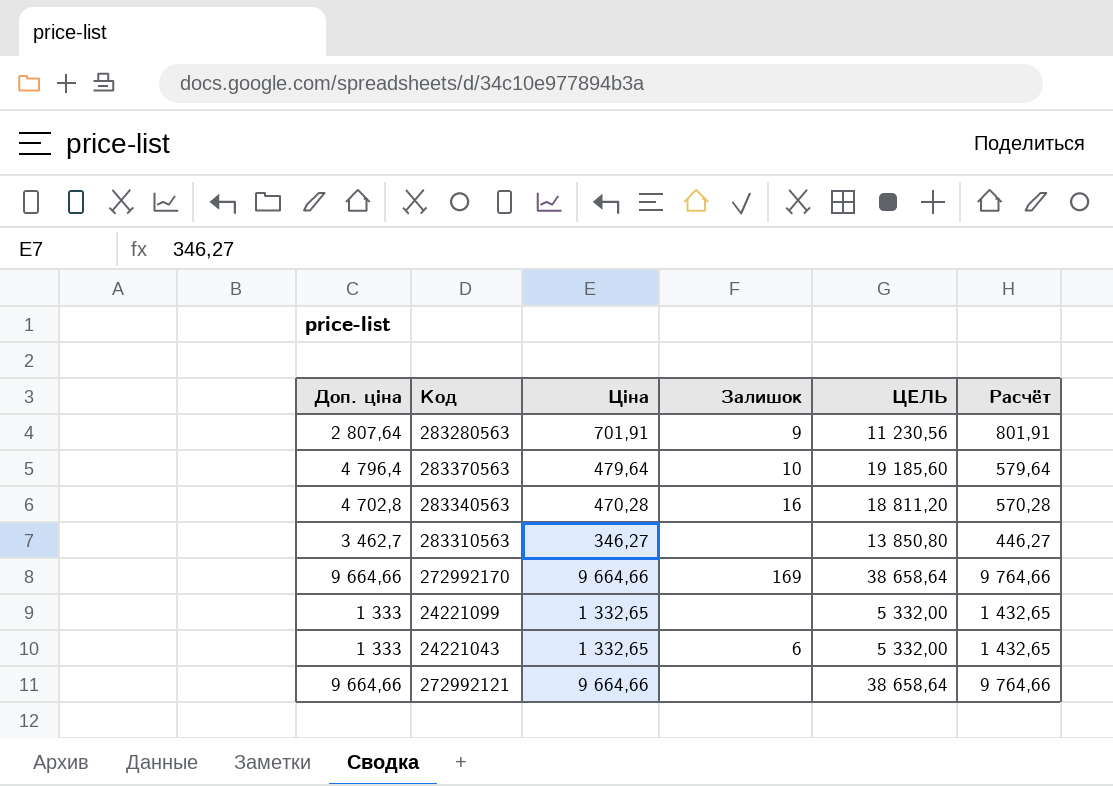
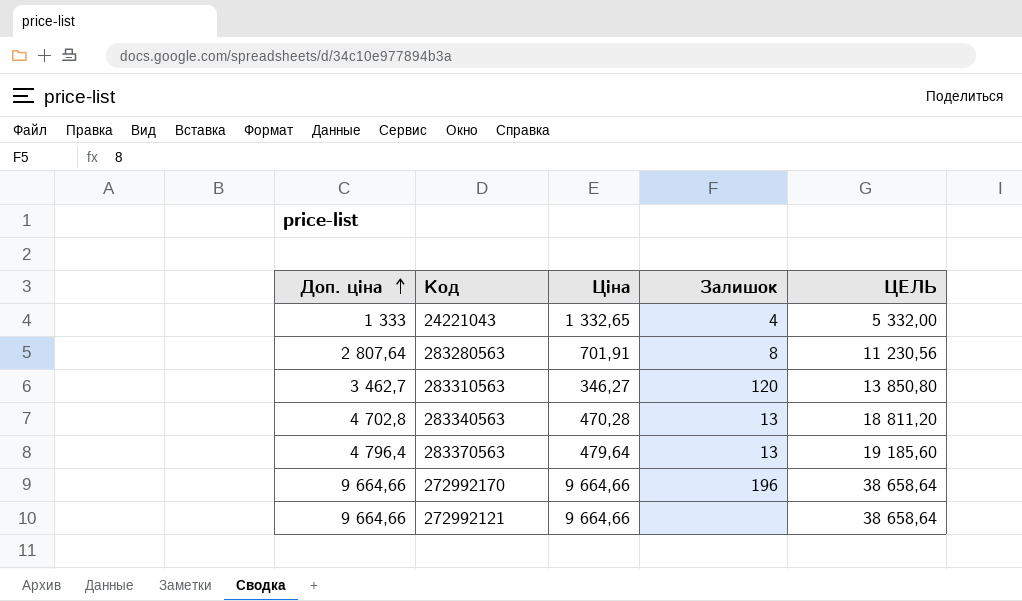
row order: none -> Доп. ціна ascending
column Расчёт | formula: [Ціна] + 100 -> none
row 24221099: 1 333 | 1 332,65 | none | 5 332,00 | 1 432,65 -> none
24221043 | Залишок: 6 -> 4
283280563 | Залишок: 9 -> 8
283310563 | Залишок: none -> 120
283340563 | Залишок: 16 -> 13
283370563 | Залишок: 10 -> 13
272992170 | Залишок: 169 -> 196

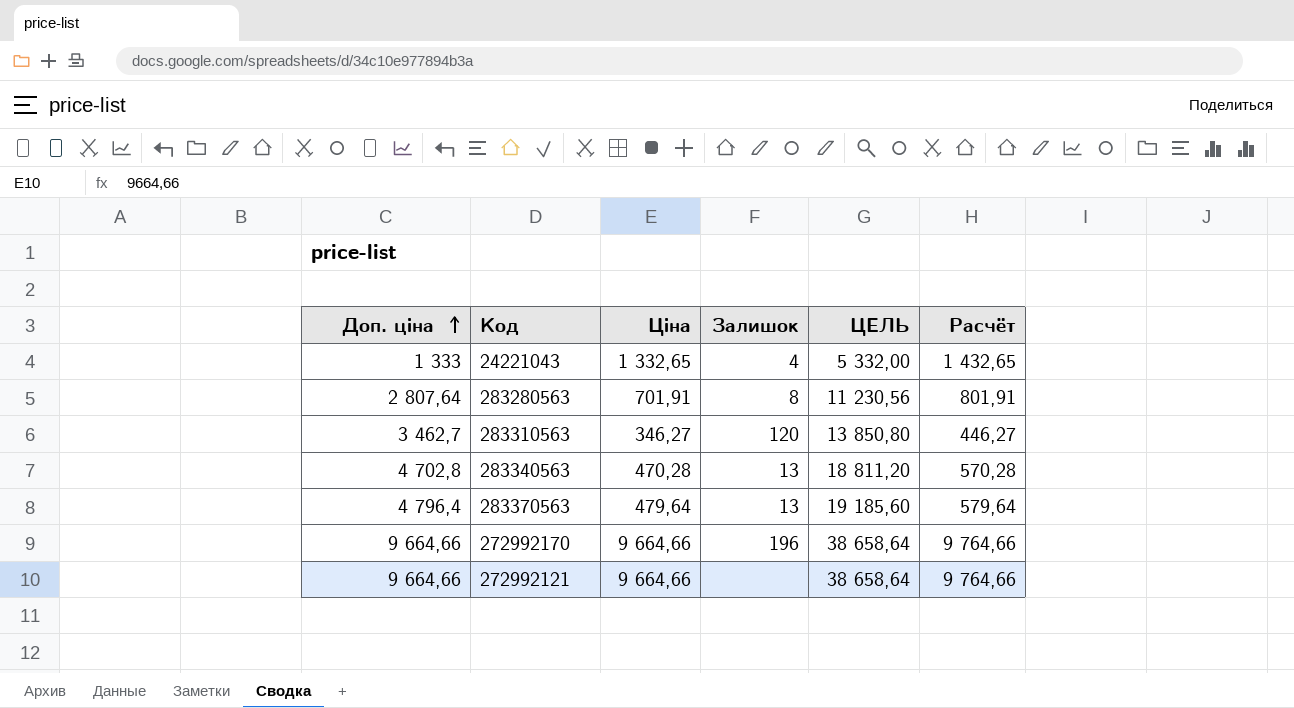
column Расчёт | formula: none -> [Ціна] + 100

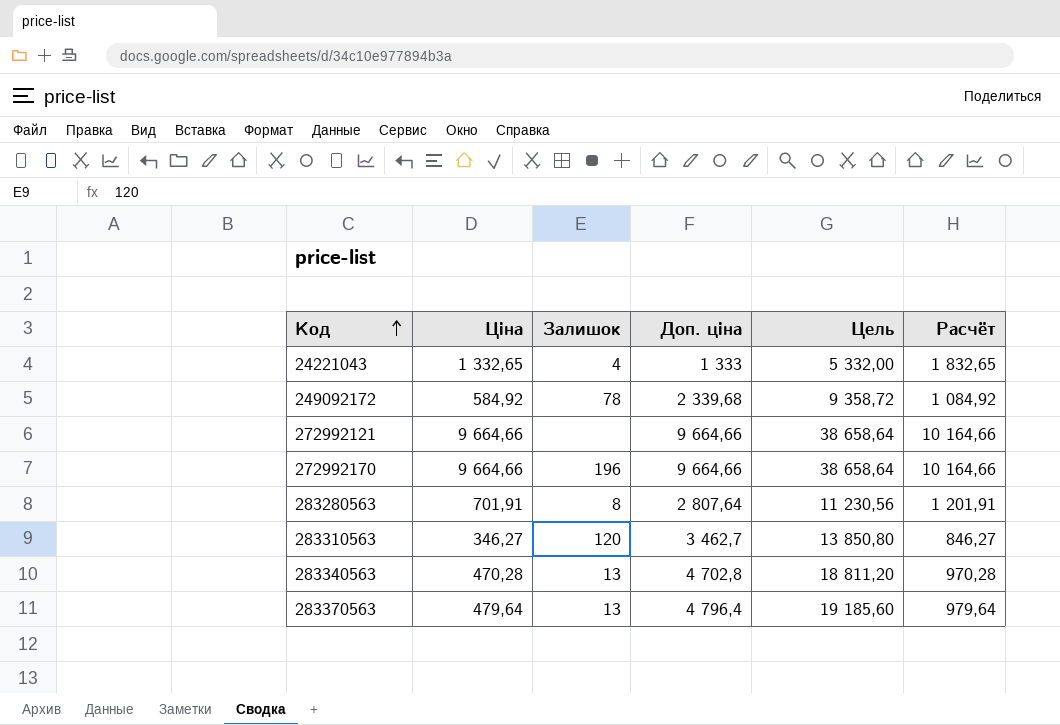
row order: Доп. ціна ascending -> Код ascending
column Доп. ціна | position: 1 -> 4
column name: ЦЕЛЬ -> Цель
column Расчёт | formula: [Ціна] + 100 -> [Ціна] + 500
row 249092172: none -> 584,92 | 78 | 2 339,68 | 9 358,72 | 1 084,92

